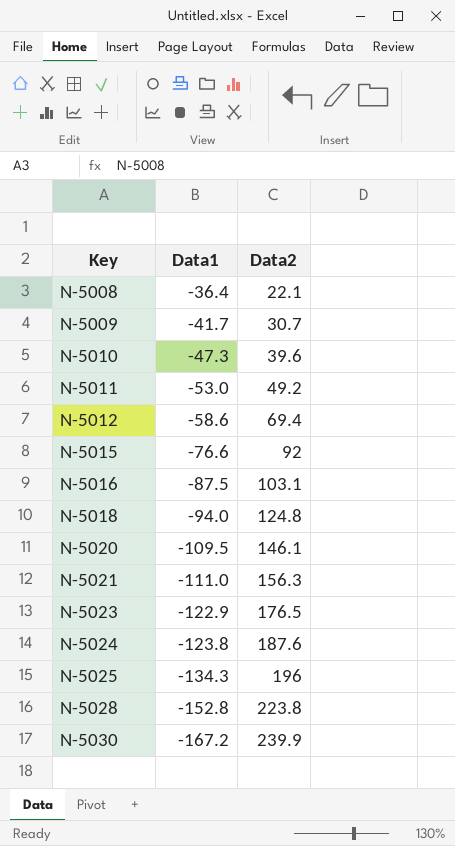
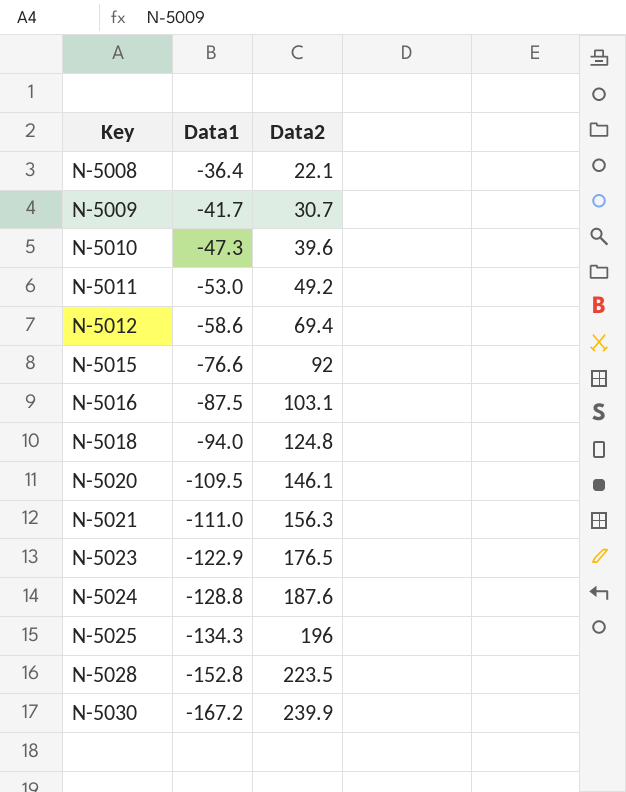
N-5024 | Data1: -123.8 -> -128.8
N-5028 | Data2: 223.8 -> 223.5

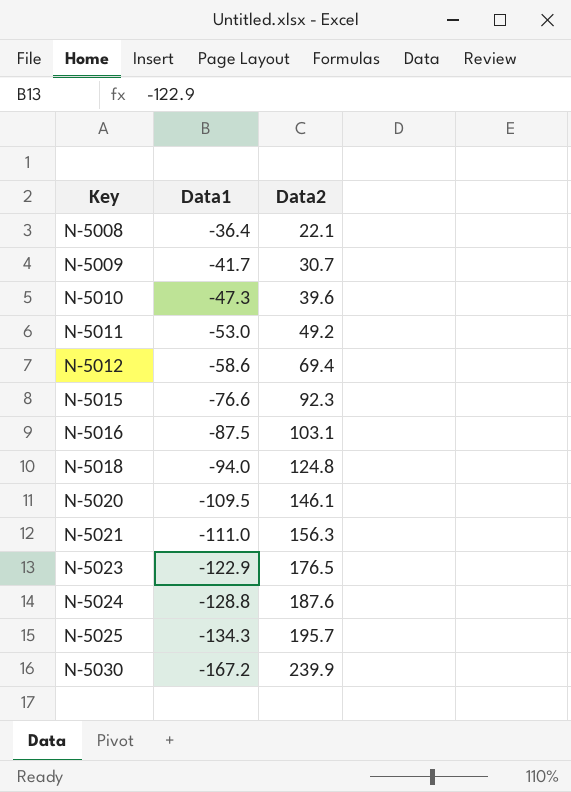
row N-5028: -152.8 | 223.5 -> none
N-5015 | Data2: 92 -> 92.3
N-5025 | Data2: 196 -> 195.7

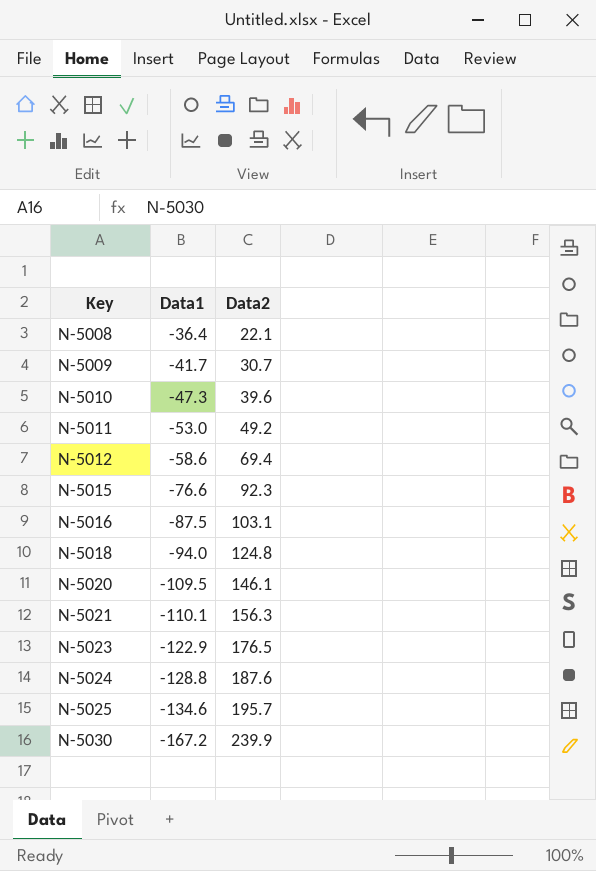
N-5021 | Data1: -111.0 -> -110.1
N-5025 | Data1: -134.3 -> -134.6

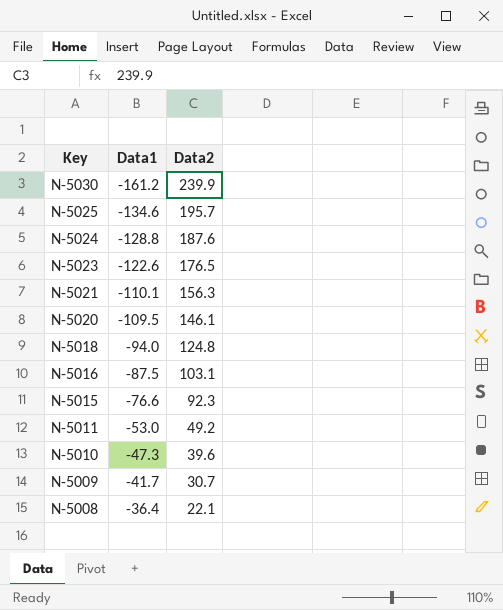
row order: Key ascending -> Key descending
row N-5012: -58.6 | 69.4 -> none
N-5030 | Data1: -167.2 -> -161.2
N-5023 | Data1: -122.9 -> -122.6

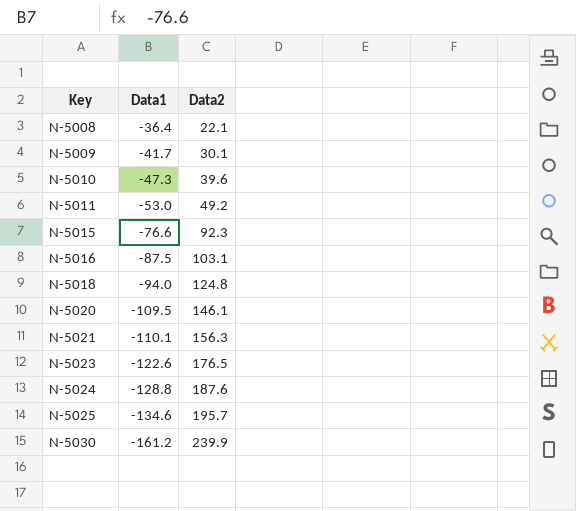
row order: Key descending -> Key ascending
N-5009 | Data2: 30.7 -> 30.1

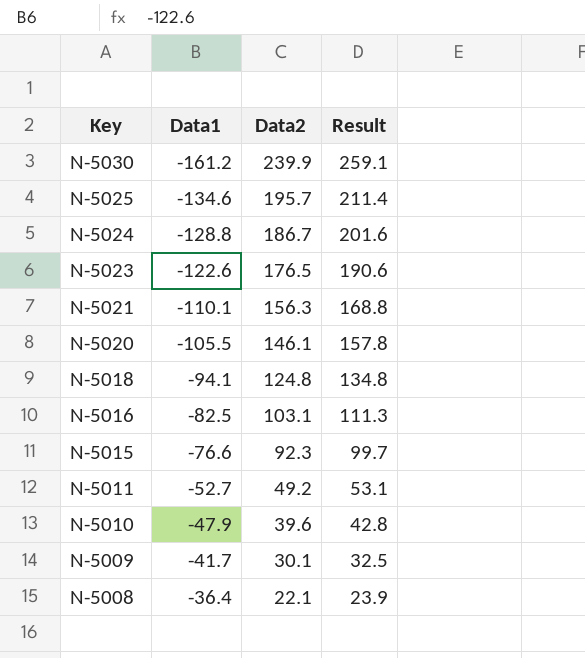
row order: Key ascending -> Key descending
column Result | formula: none -> [Data2] * 1.08
N-5024 | Data2: 187.6 -> 186.7
N-5020 | Data1: -109.5 -> -105.5
N-5018 | Data1: -94.0 -> -94.1
N-5016 | Data1: -87.5 -> -82.5
N-5011 | Data1: -53.0 -> -52.7
N-5010 | Data1: -47.3 -> -47.9

